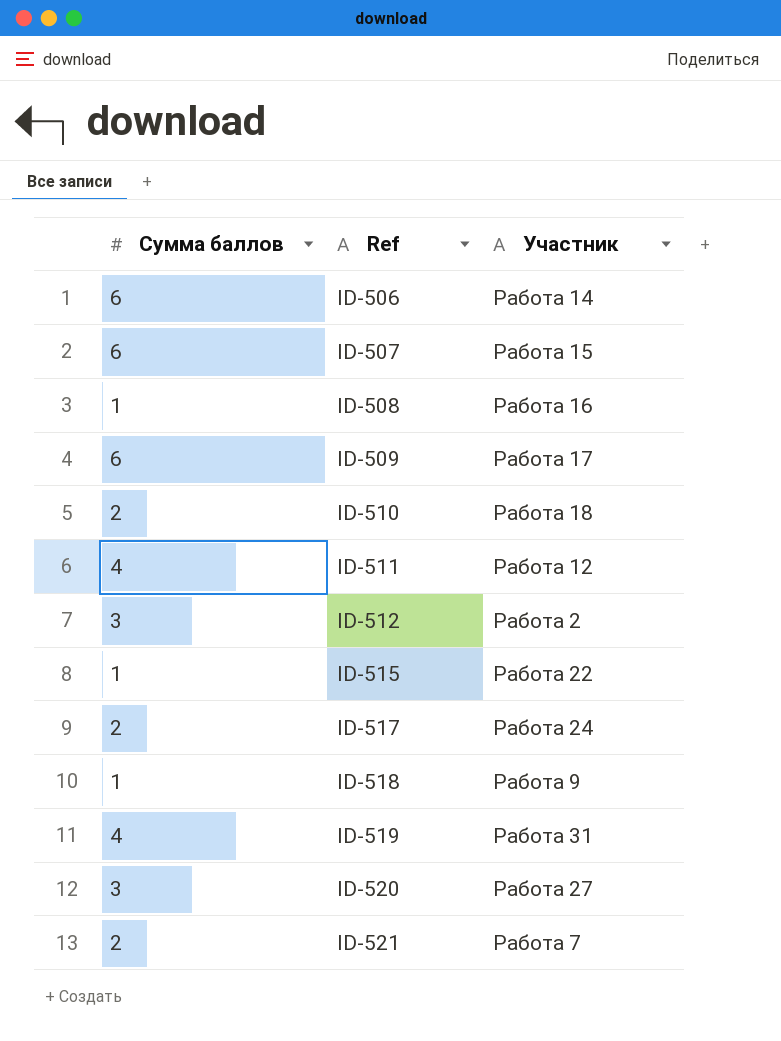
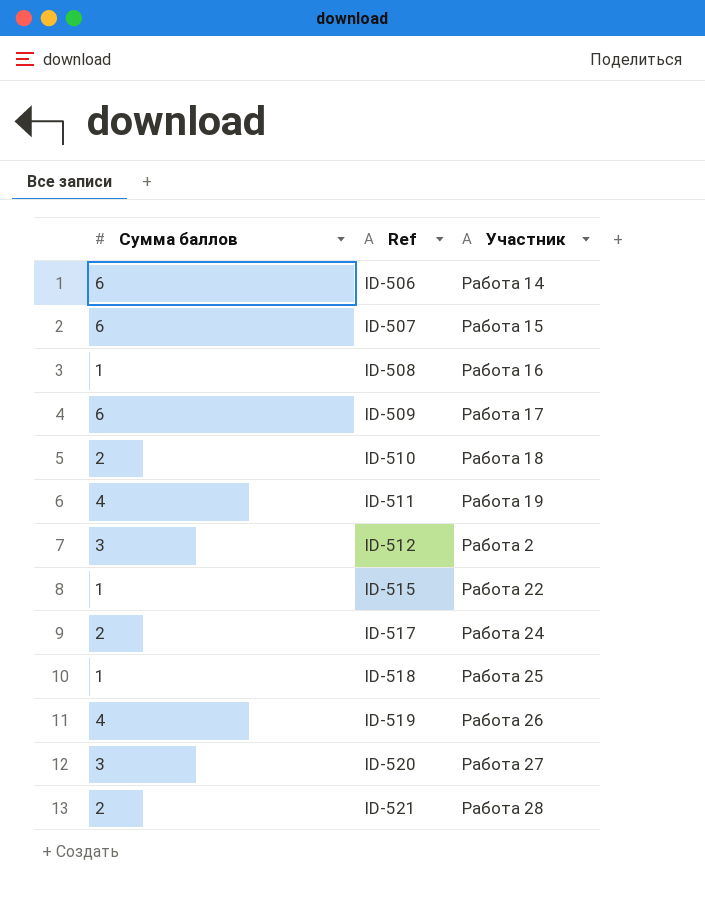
ID-511 | Участник: Работа 12 -> Работа 19
ID-518 | Участник: Работа 9 -> Работа 25
ID-519 | Участник: Работа 31 -> Работа 26
ID-521 | Участник: Работа 7 -> Работа 28

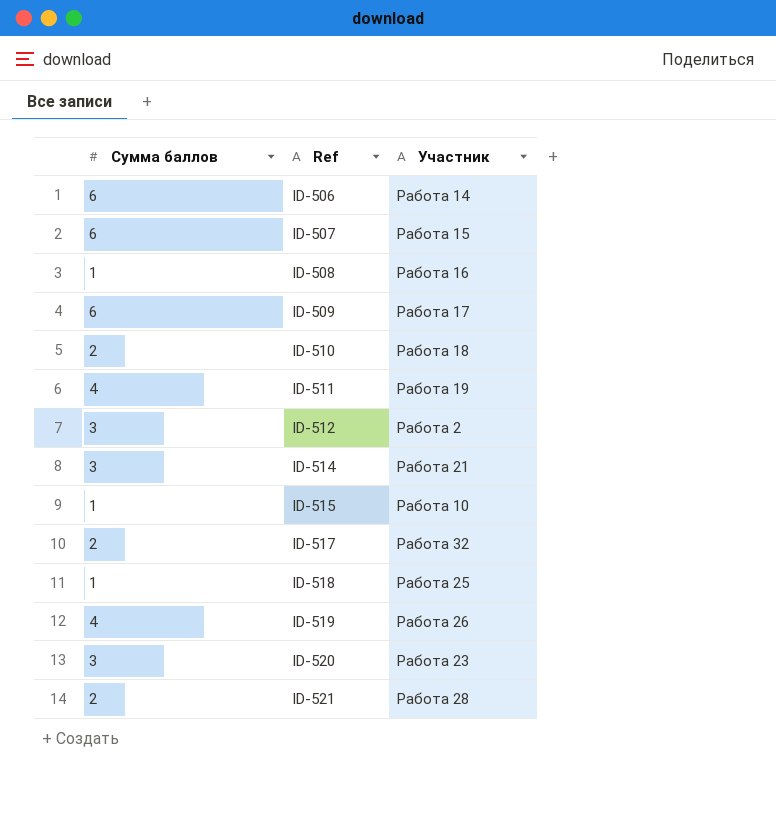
row ID-514: none -> 3 | Работа 21
ID-515 | Участник: Работа 22 -> Работа 10
ID-517 | Участник: Работа 24 -> Работа 32
ID-520 | Участник: Работа 27 -> Работа 23

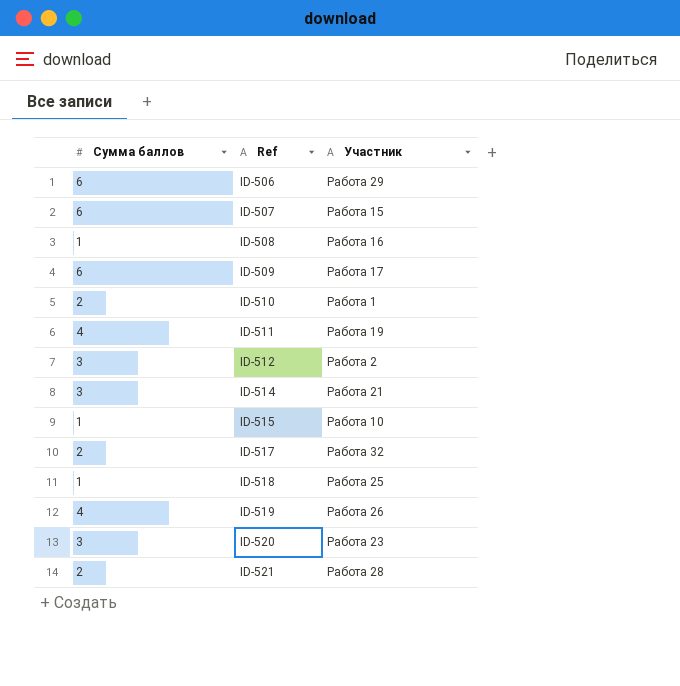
ID-506 | Участник: Работа 14 -> Работа 29
ID-510 | Участник: Работа 18 -> Работа 1

